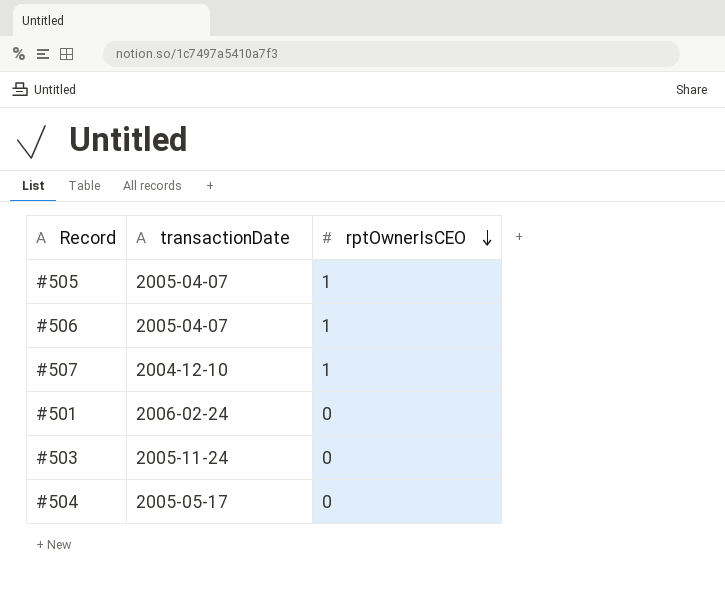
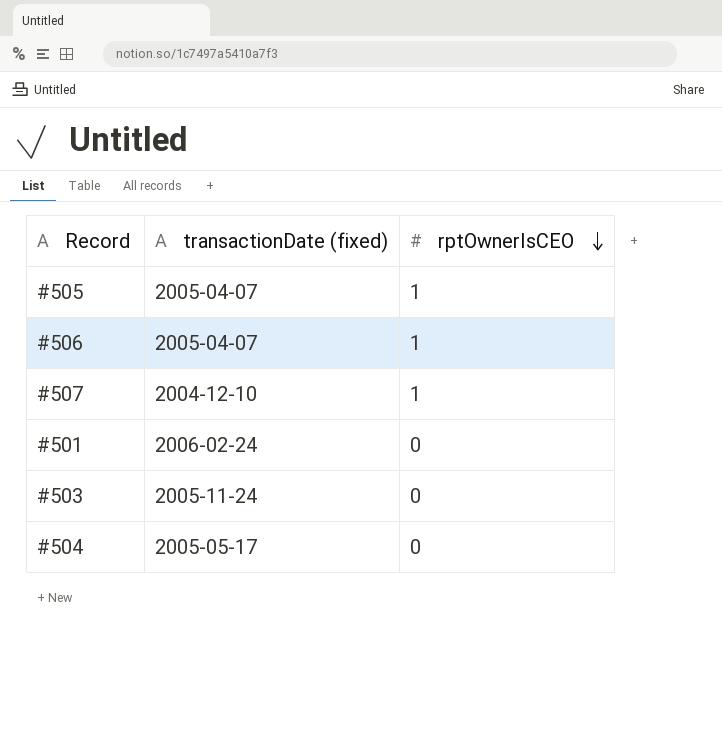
column name: transactionDate -> transactionDate (fixed)

